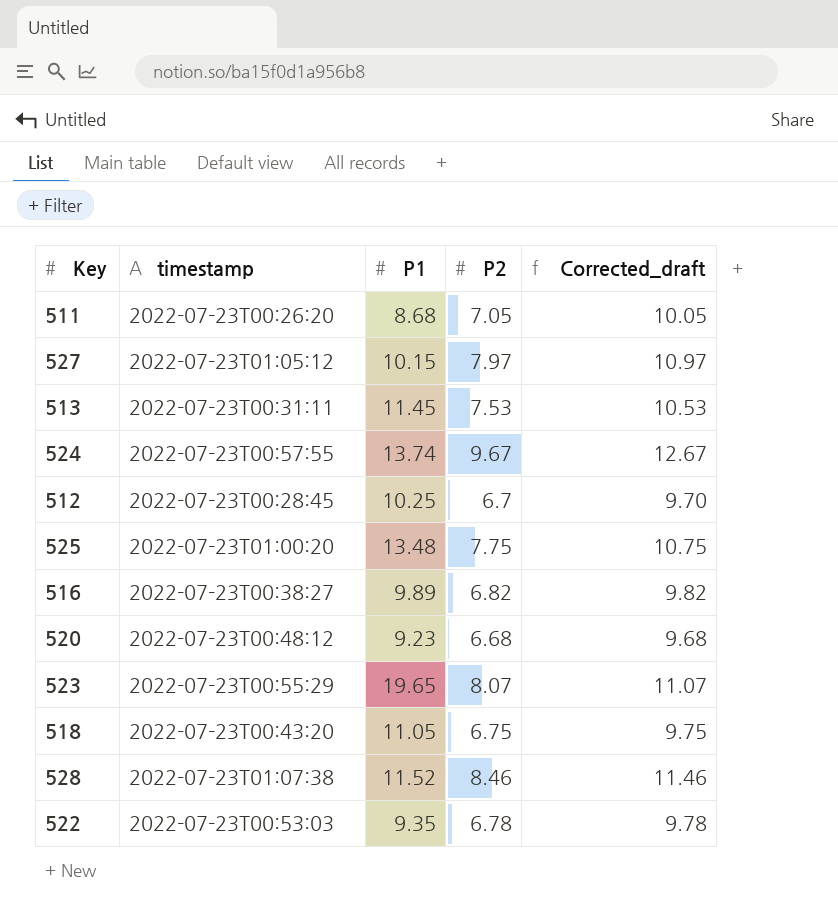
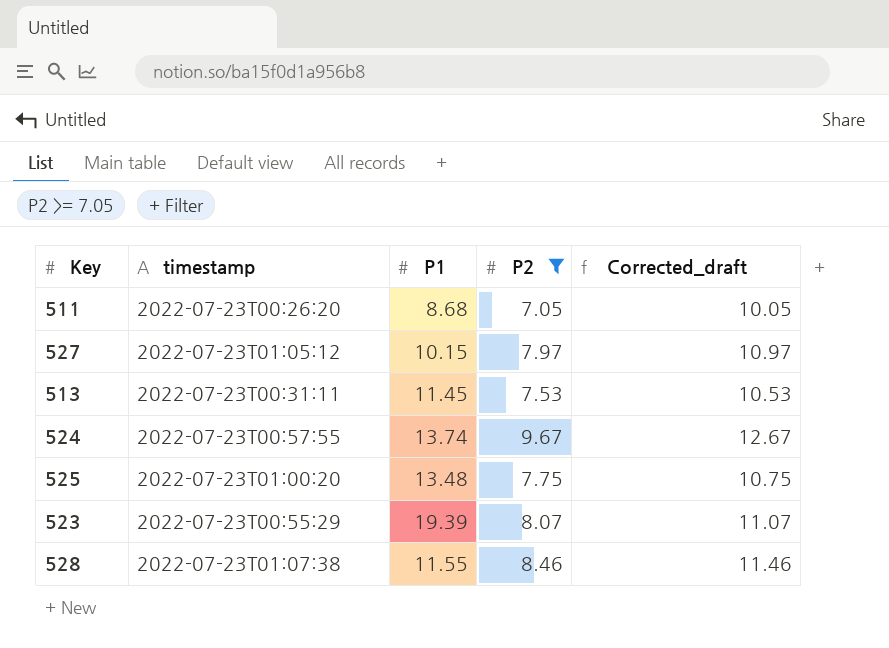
filter: none -> P2 >= 7.05
523 | P1: 19.65 -> 19.39
528 | P1: 11.52 -> 11.55

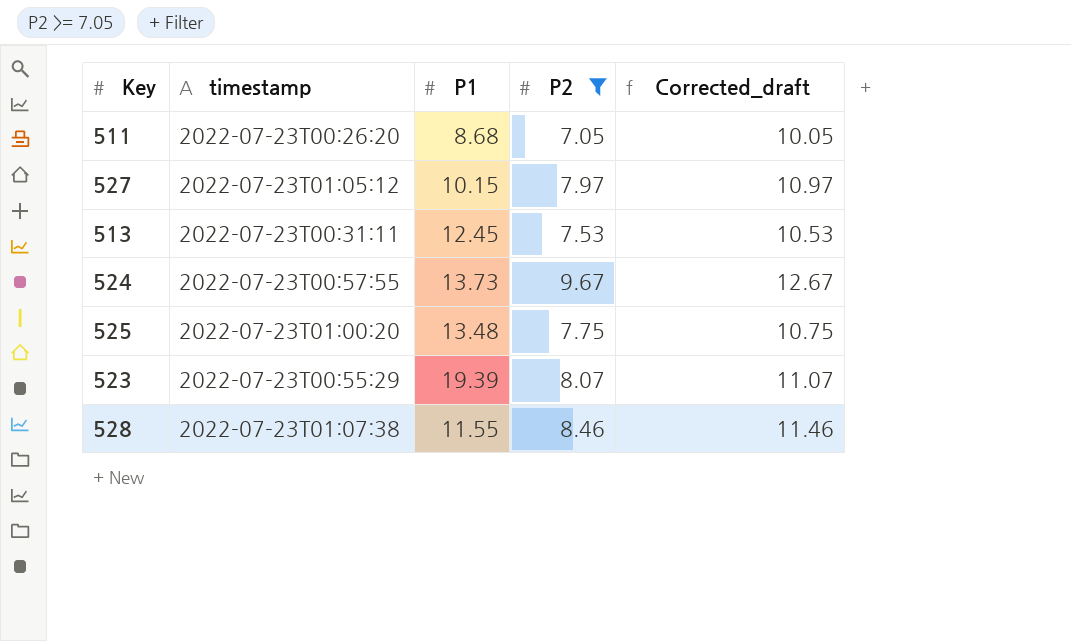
513 | P1: 11.45 -> 12.45
524 | P1: 13.74 -> 13.73

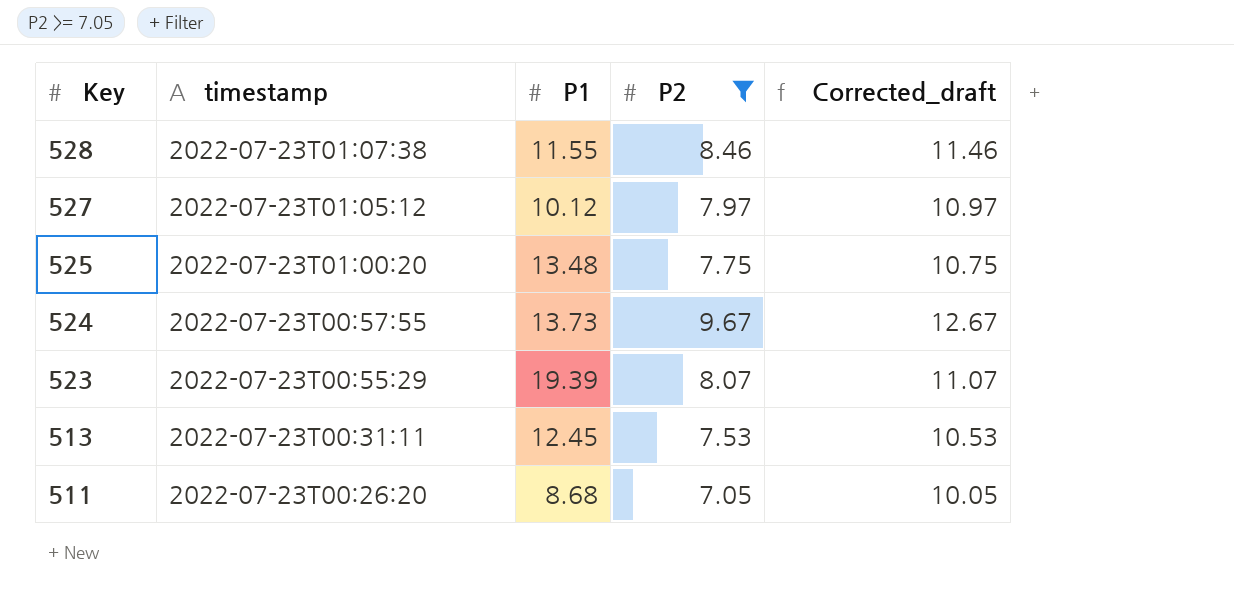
row order: none -> Key descending
527 | P1: 10.15 -> 10.12

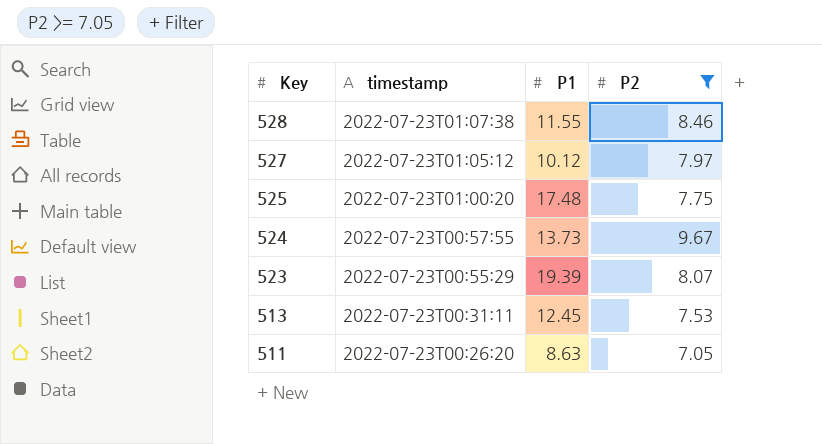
column Corrected_draft | formula: [P2] + 3 -> none
525 | P1: 13.48 -> 17.48
511 | P1: 8.68 -> 8.63

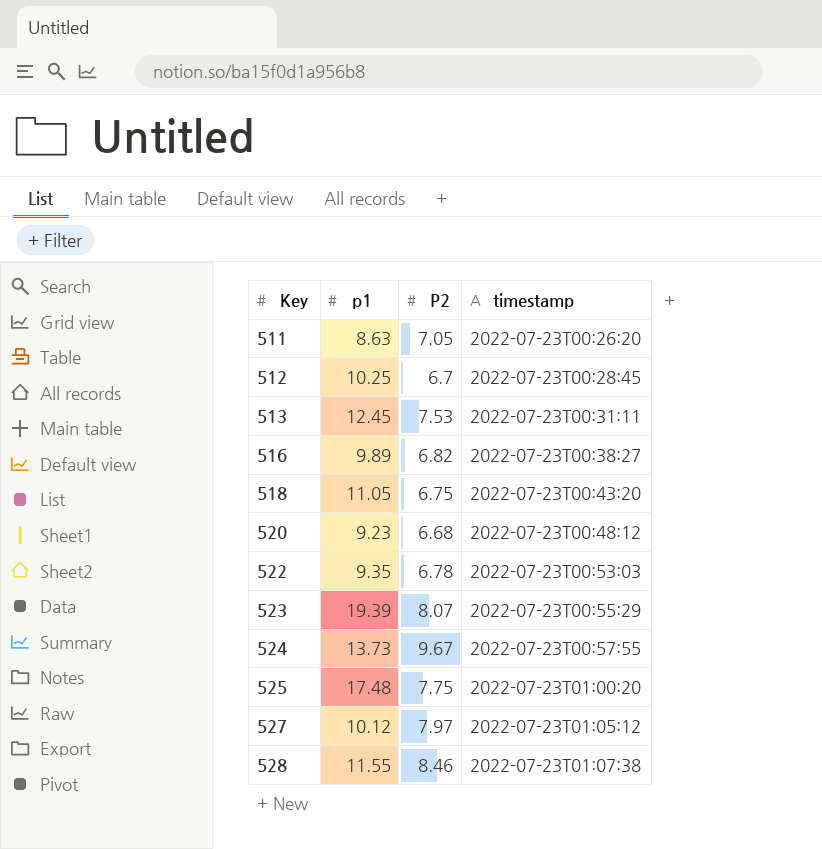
filter: P2 >= 7.05 -> none
row order: Key descending -> Key ascending
column name: P1 -> p1
column timestamp | position: 2 -> 4

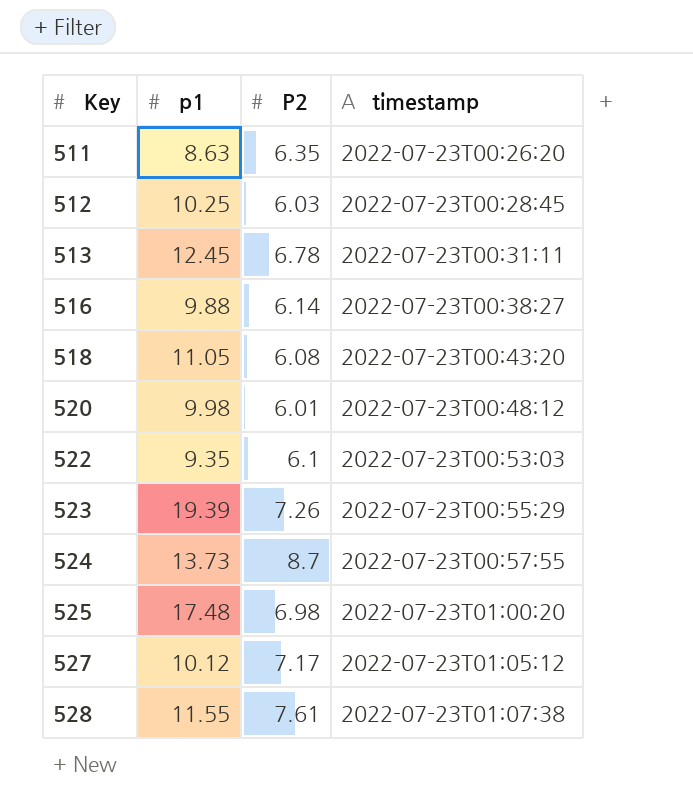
511 | P2: 7.05 -> 6.35
512 | P2: 6.7 -> 6.03
513 | P2: 7.53 -> 6.78
516 | p1: 9.89 -> 9.88
516 | P2: 6.82 -> 6.14
518 | P2: 6.75 -> 6.08
520 | p1: 9.23 -> 9.98
520 | P2: 6.68 -> 6.01
522 | P2: 6.78 -> 6.1
523 | P2: 8.07 -> 7.26
524 | P2: 9.67 -> 8.7
525 | P2: 7.75 -> 6.98
527 | P2: 7.97 -> 7.17
528 | P2: 8.46 -> 7.61

